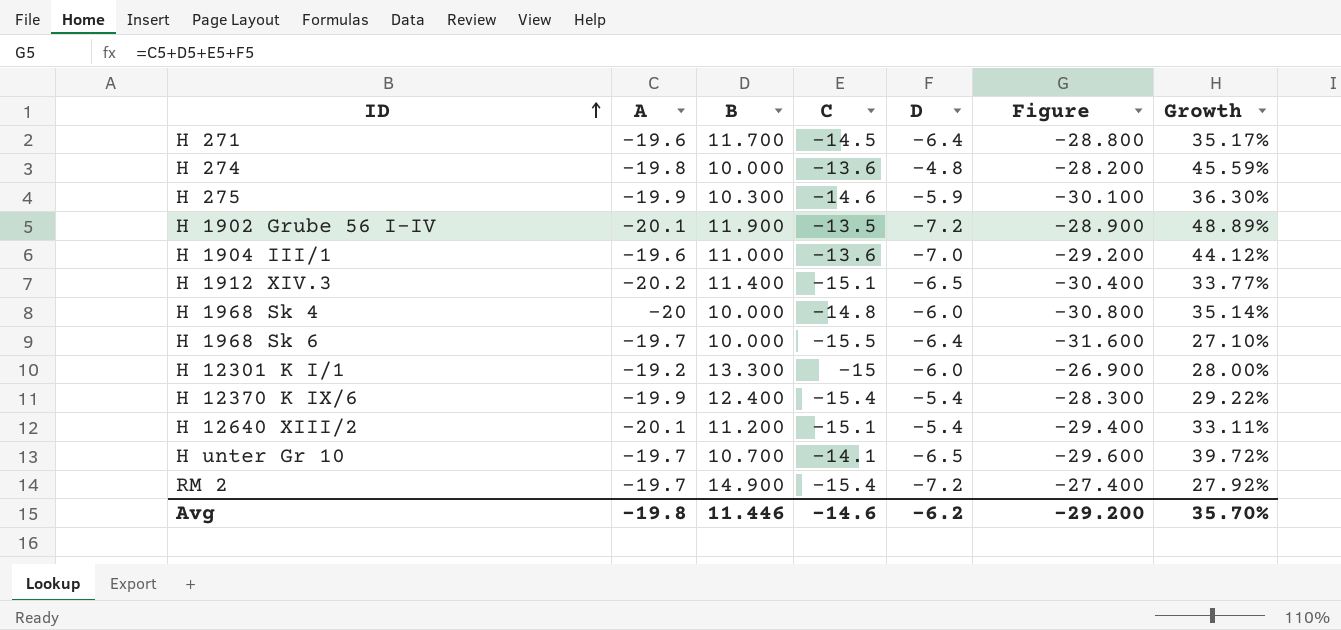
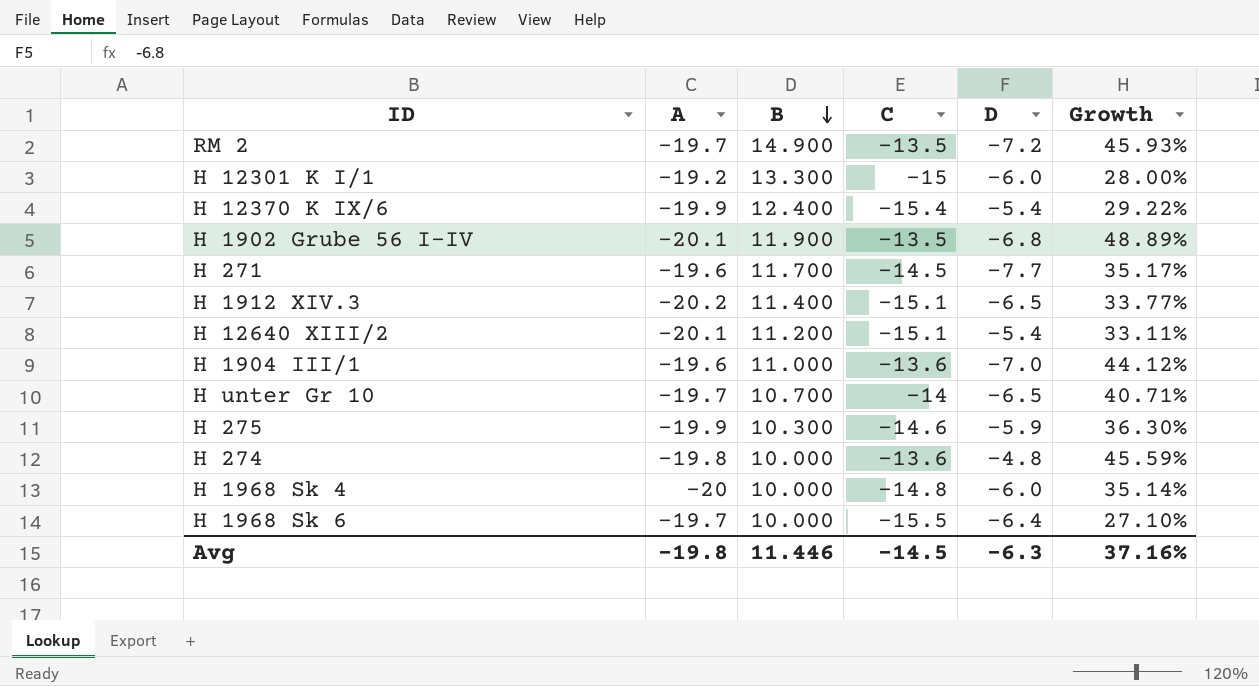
row order: ID ascending -> B descending
column Figure | formula: [A] + [B] + [C] + [D] -> none
RM 2 | C: -15.4 -> -13.5
RM 2 | Growth: 27.92% -> 45.93%
H 1902 Grube 56 I-IV | D: -7.2 -> -6.8
H 271 | D: -6.4 -> -7.7
H unter Gr 10 | C: -14.1 -> -14
H unter Gr 10 | Growth: 39.72% -> 40.71%
Avg | C: -14.6 -> -14.5
Avg | D: -6.2 -> -6.3
Avg | Growth: 35.70% -> 37.16%

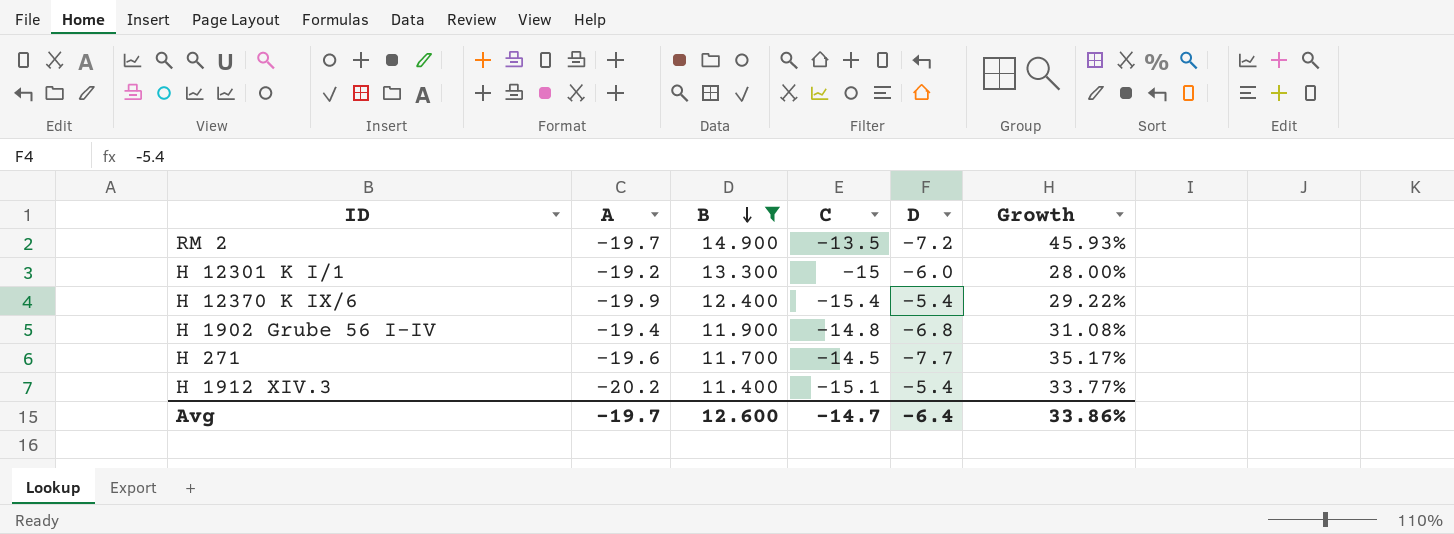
filter: none -> B >= 11.400
H 1902 Grube 56 I-IV | A: -20.1 -> -19.4
H 1902 Grube 56 I-IV | C: -13.5 -> -14.8
H 1902 Grube 56 I-IV | Growth: 48.89% -> 31.08%
H 1912 XIV.3 | D: -6.5 -> -5.4
Avg | A: -19.8 -> -19.7
Avg | B: 11.446 -> 12.600
Avg | C: -14.5 -> -14.7
Avg | D: -6.3 -> -6.4
Avg | Growth: 37.16% -> 33.86%

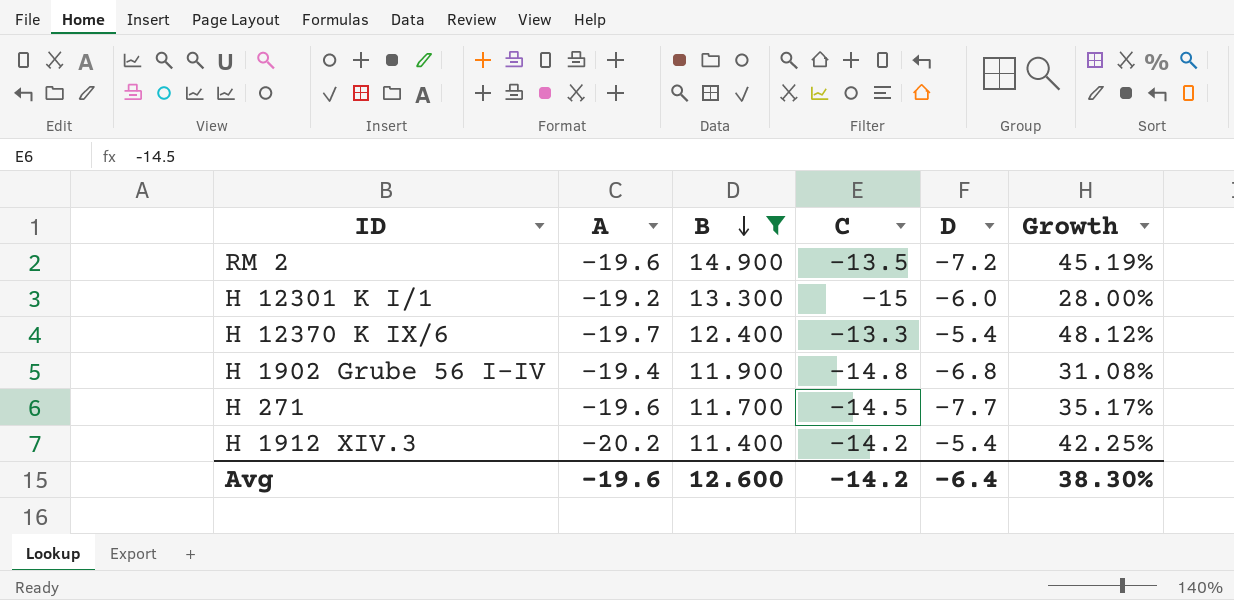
RM 2 | A: -19.7 -> -19.6
RM 2 | Growth: 45.93% -> 45.19%
H 12370 K IX/6 | A: -19.9 -> -19.7
H 12370 K IX/6 | C: -15.4 -> -13.3
H 12370 K IX/6 | Growth: 29.22% -> 48.12%
H 1912 XIV.3 | C: -15.1 -> -14.2
H 1912 XIV.3 | Growth: 33.77% -> 42.25%
Avg | A: -19.7 -> -19.6
Avg | C: -14.7 -> -14.2
Avg | Growth: 33.86% -> 38.30%

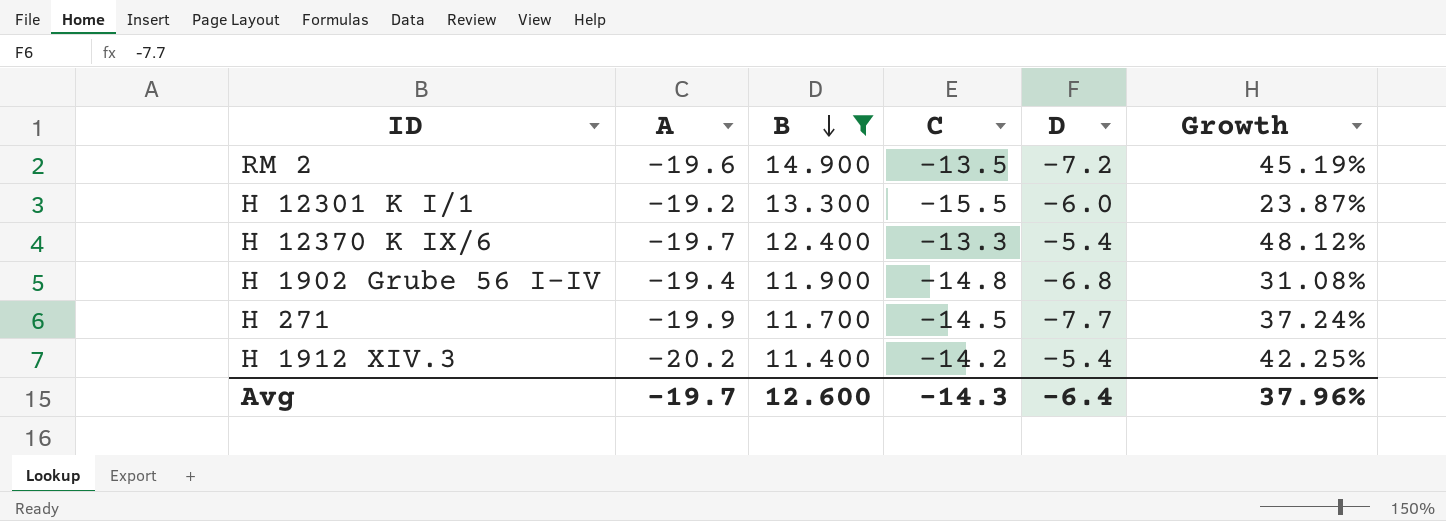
H 12301 K I/1 | C: -15 -> -15.5
H 12301 K I/1 | Growth: 28.00% -> 23.87%
H 271 | A: -19.6 -> -19.9
H 271 | Growth: 35.17% -> 37.24%
Avg | A: -19.6 -> -19.7
Avg | C: -14.2 -> -14.3
Avg | Growth: 38.30% -> 37.96%

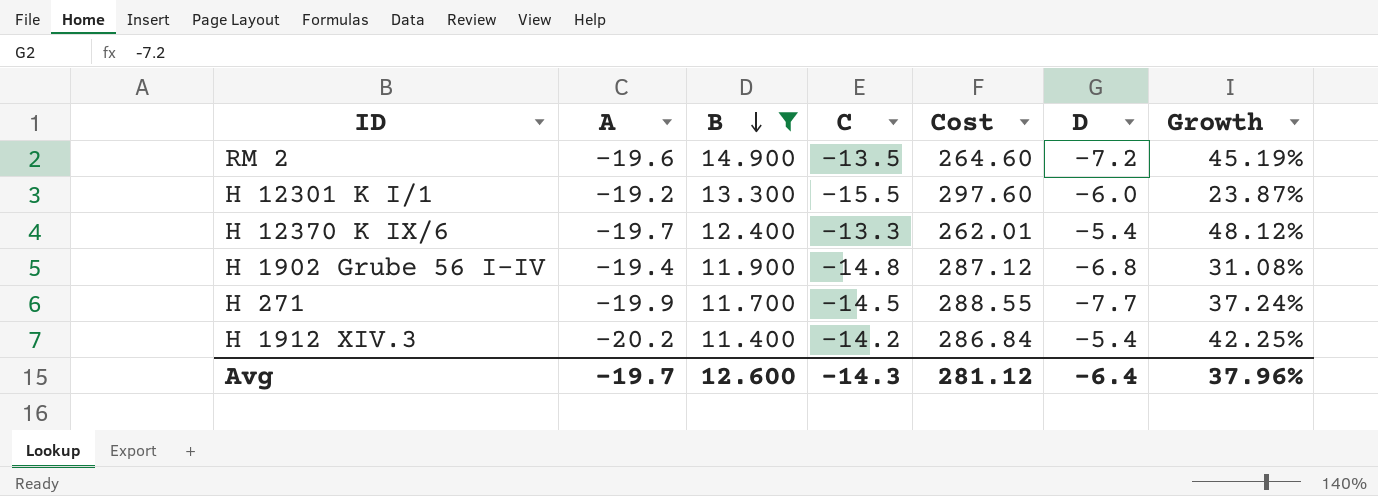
column Cost | formula: none -> [A] * [C]

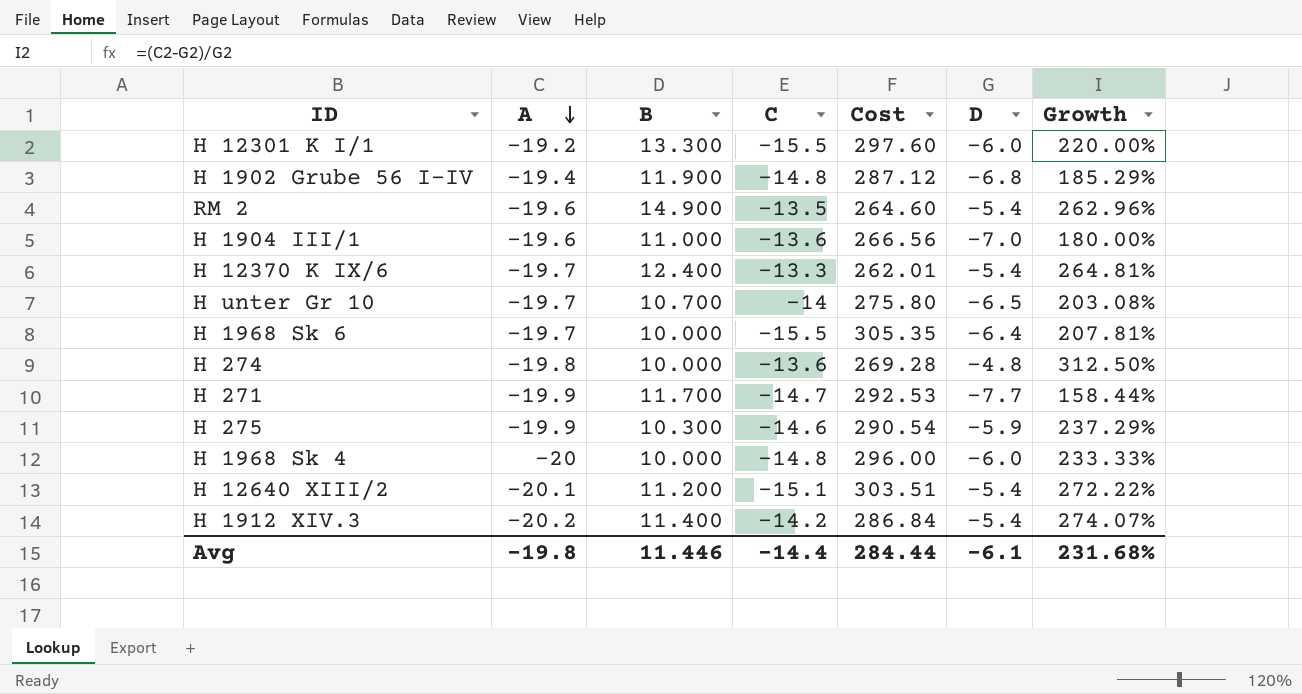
filter: B >= 11.400 -> none
row order: B descending -> A descending
column Growth | formula: ([A] - [C]) / [C] -> ([A] - [D]) / [D]
RM 2 | D: -7.2 -> -5.4
H 271 | C: -14.5 -> -14.7
H 271 | Cost: 288.55 -> 292.53
Avg | A: -19.7 -> -19.8
Avg | B: 12.600 -> 11.446
Avg | C: -14.3 -> -14.4
Avg | Cost: 281.12 -> 284.44
Avg | D: -6.4 -> -6.1
Avg | Growth: 37.96% -> 231.68%

